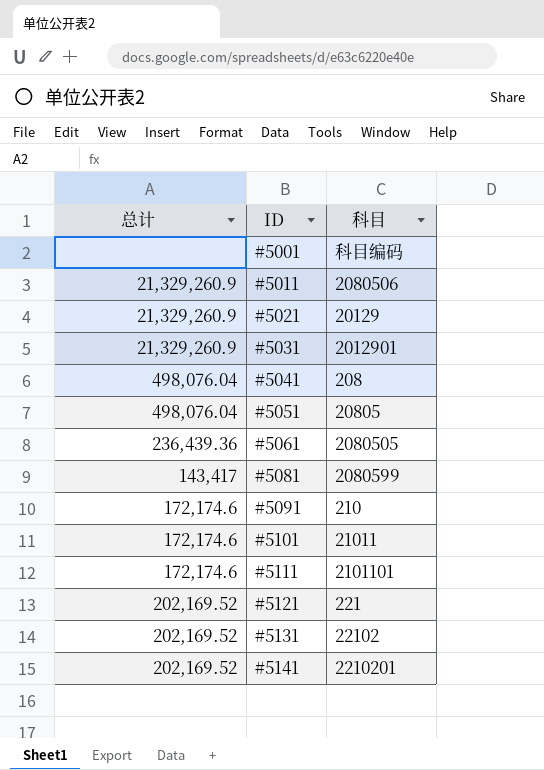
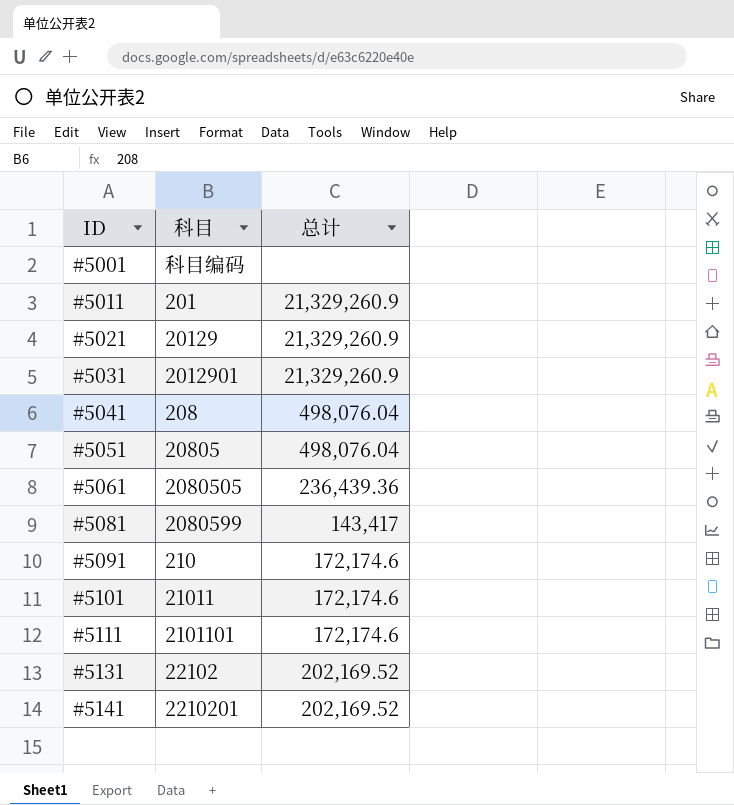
column 总计 | position: 1 -> 3
row #5121: 202,169.52 | 221 -> none
#5011 | 科目: 2080506 -> 201

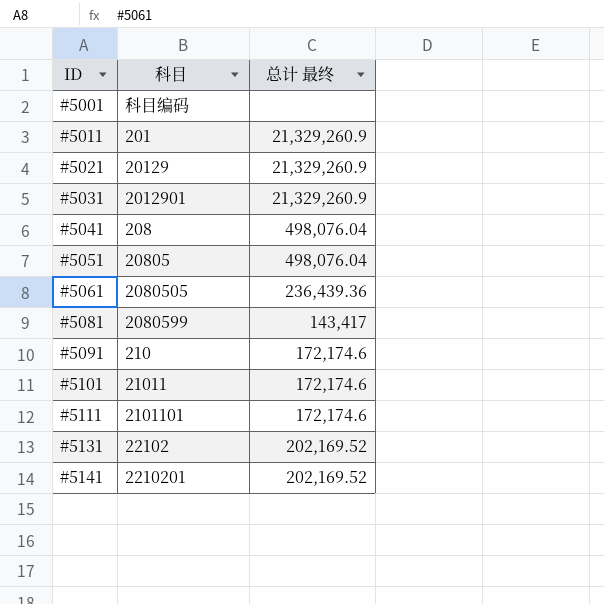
column name: 总计 -> 总计 最终

